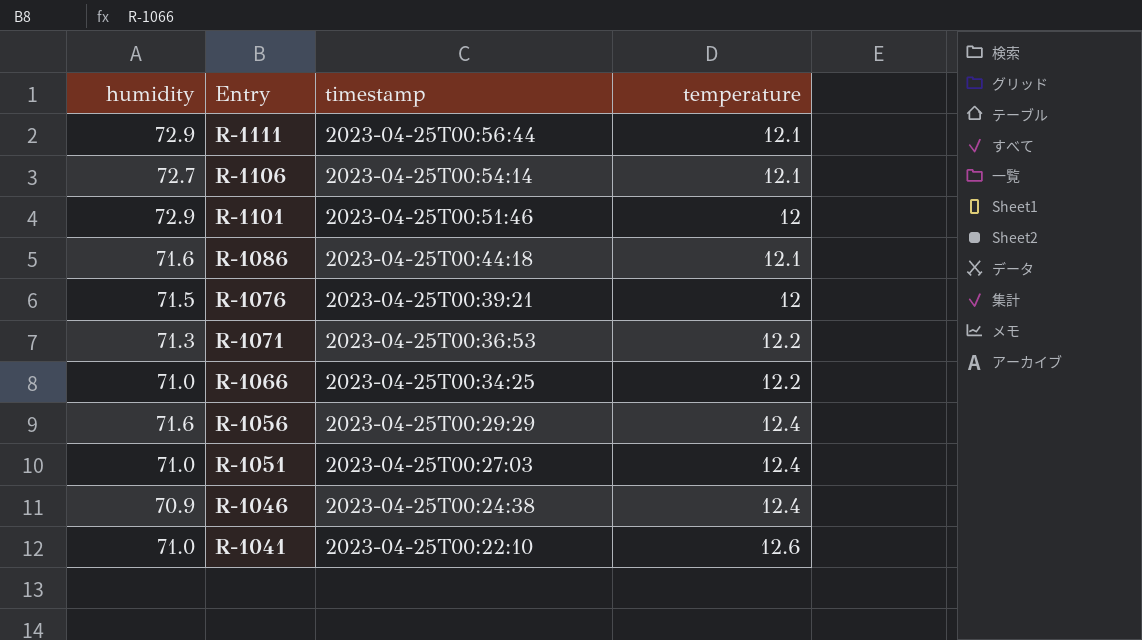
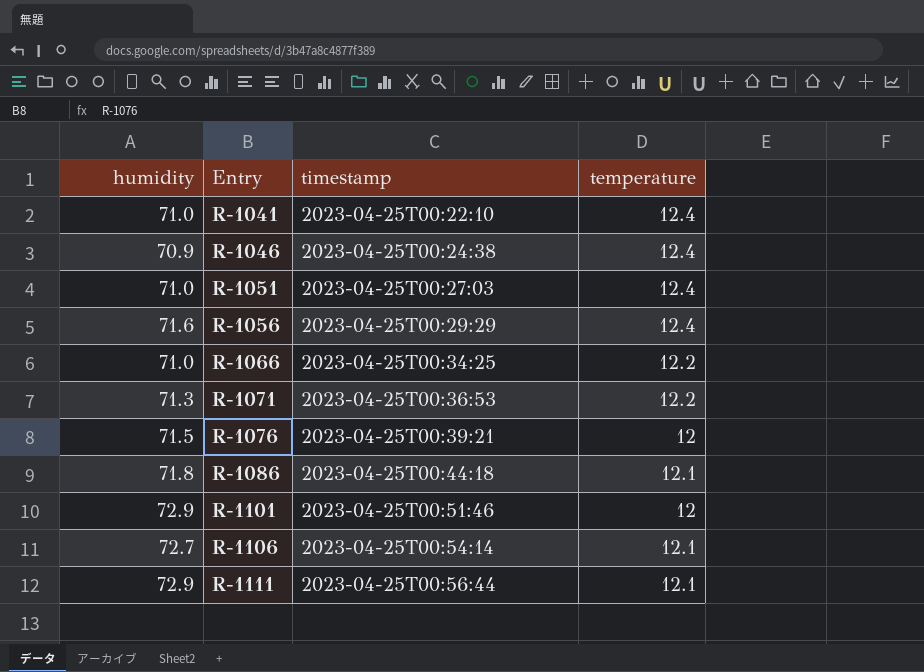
row order: Entry descending -> Entry ascending
R-1041 | temperature: 12.6 -> 12.4
R-1086 | humidity: 71.6 -> 71.8

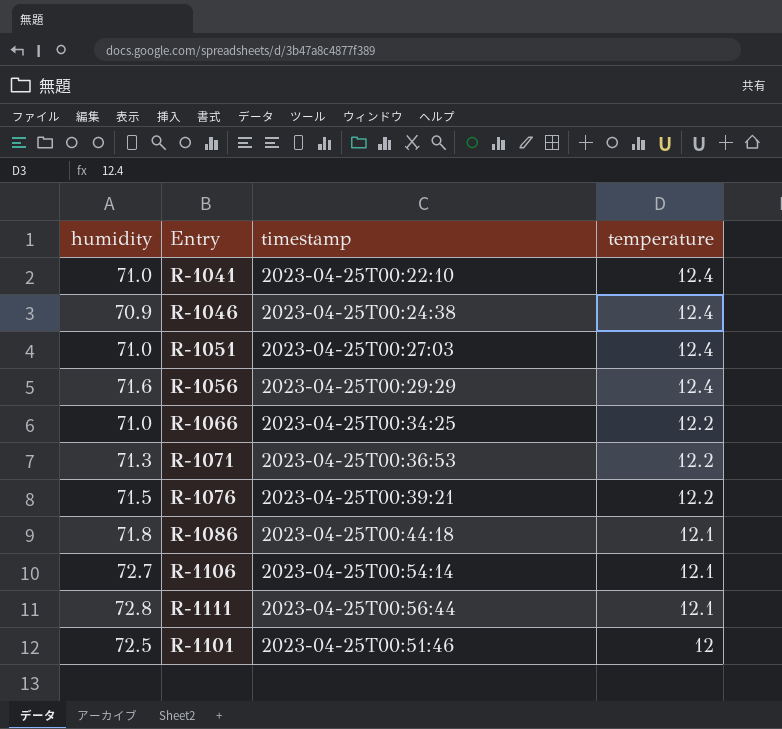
row order: Entry ascending -> temperature descending
R-1076 | temperature: 12 -> 12.2
R-1111 | humidity: 72.9 -> 72.8
R-1101 | humidity: 72.9 -> 72.5

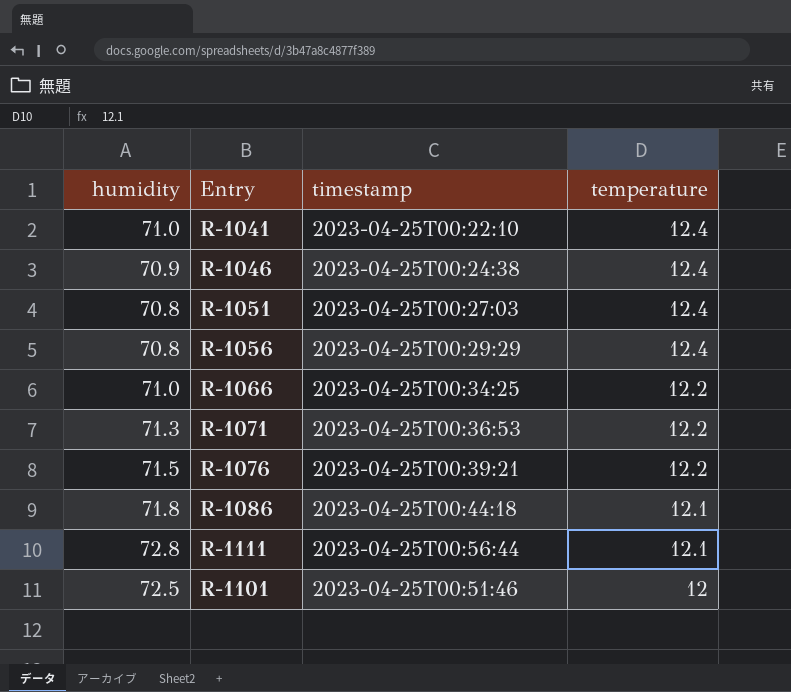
row R-1106: 72.7 | 2023-04-25T00:54:14 | 12.1 -> none
R-1051 | humidity: 71.0 -> 70.8
R-1056 | humidity: 71.6 -> 70.8

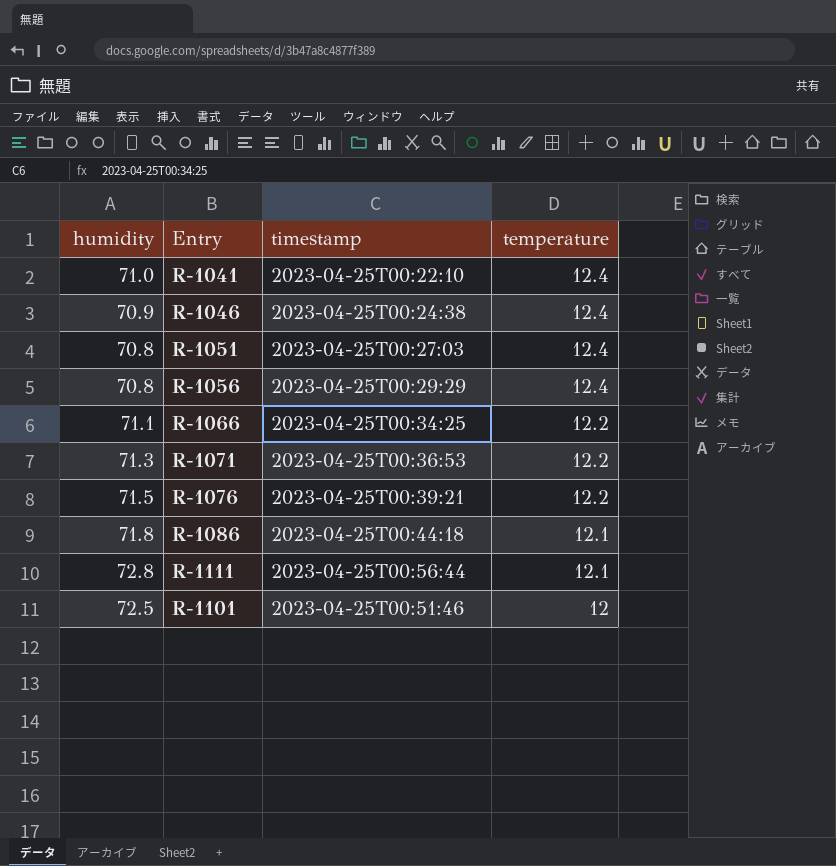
R-1066 | humidity: 71.0 -> 71.1

